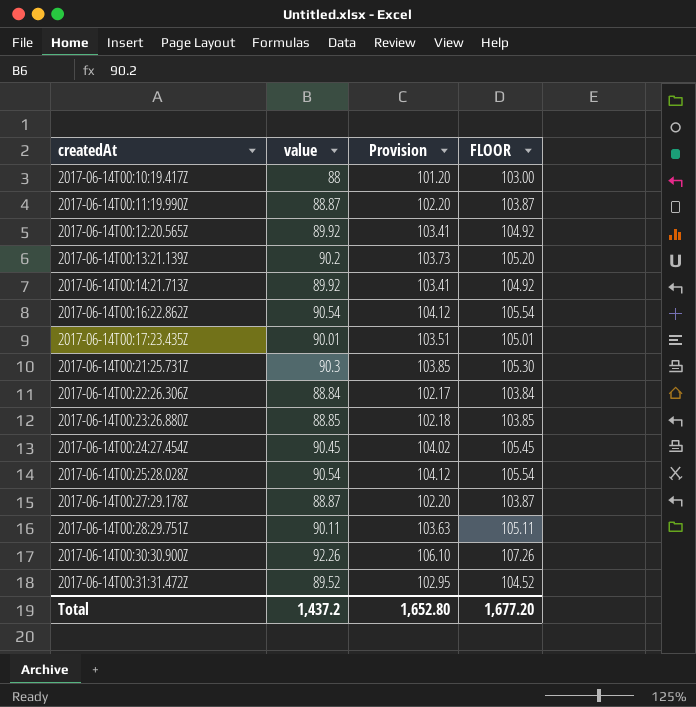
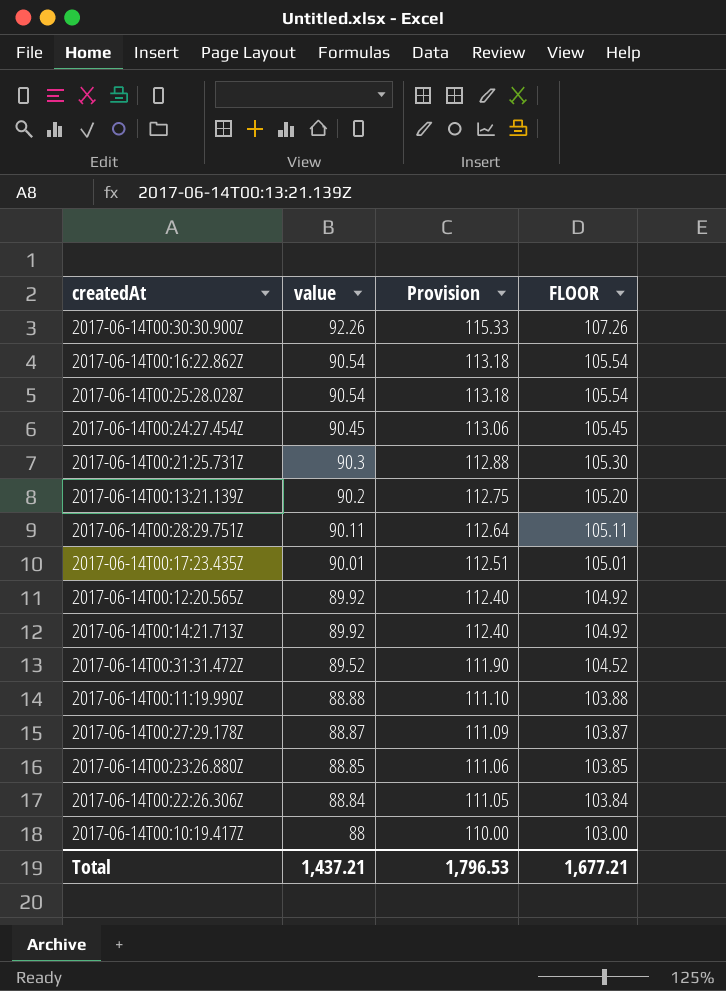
row order: createdAt ascending -> value descending
column Provision | formula: [value] * 1.15 -> [value] * 1.25
2017-06-14T00:11:19.990Z | value: 88.87 -> 88.88
2017-06-14T00:11:19.990Z | FLOOR: 103.87 -> 103.88
Total | value: 1,437.2 -> 1,437.21
Total | Provision: 1,652.80 -> 1,796.53
Total | FLOOR: 1,677.20 -> 1,677.21

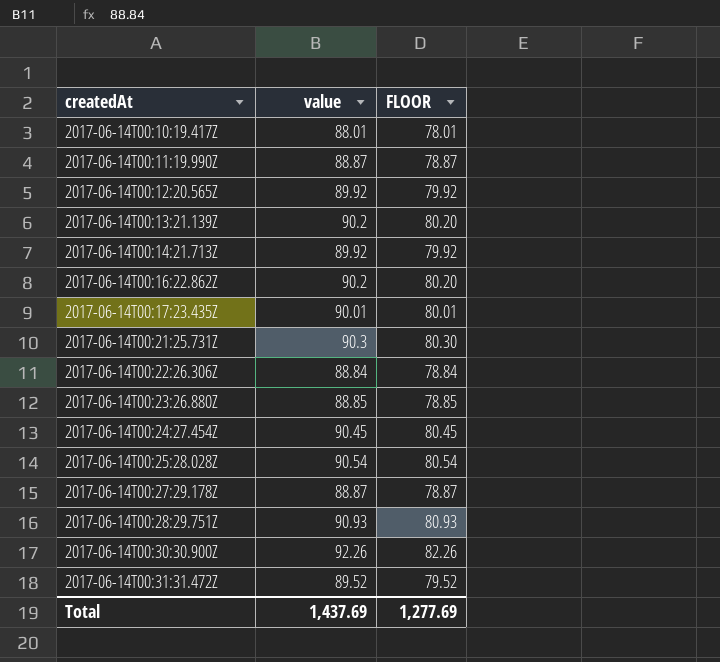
row order: value descending -> createdAt ascending
column Provision | formula: [value] * 1.25 -> none
column FLOOR | formula: [value] + 15 -> [value] - 10
2017-06-14T00:10:19.417Z | value: 88 -> 88.01
2017-06-14T00:11:19.990Z | value: 88.88 -> 88.87
2017-06-14T00:16:22.862Z | value: 90.54 -> 90.2
2017-06-14T00:28:29.751Z | value: 90.11 -> 90.93
Total | value: 1,437.21 -> 1,437.69
Total | FLOOR: 1,677.21 -> 1,277.69

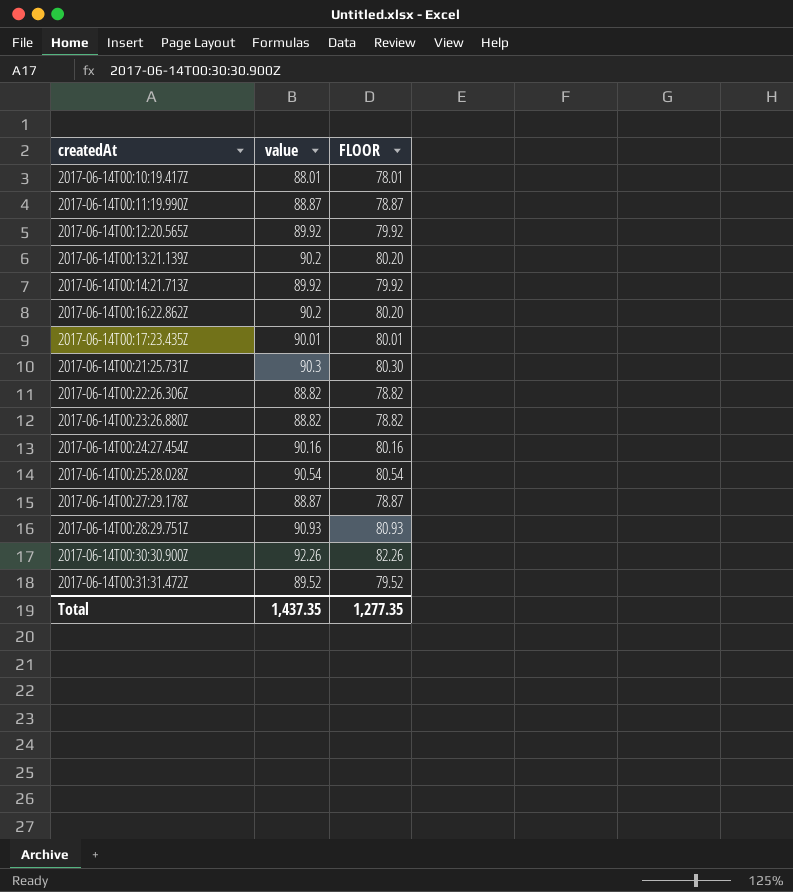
2017-06-14T00:22:26.306Z | value: 88.84 -> 88.82
2017-06-14T00:22:26.306Z | FLOOR: 78.84 -> 78.82
2017-06-14T00:23:26.880Z | value: 88.85 -> 88.82
2017-06-14T00:23:26.880Z | FLOOR: 78.85 -> 78.82
2017-06-14T00:24:27.454Z | value: 90.45 -> 90.16
2017-06-14T00:24:27.454Z | FLOOR: 80.45 -> 80.16
Total | value: 1,437.69 -> 1,437.35
Total | FLOOR: 1,277.69 -> 1,277.35

